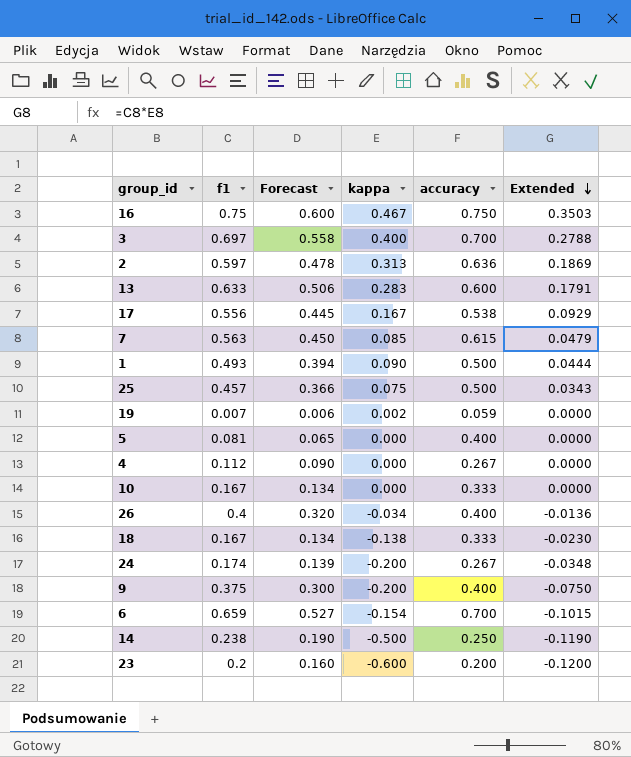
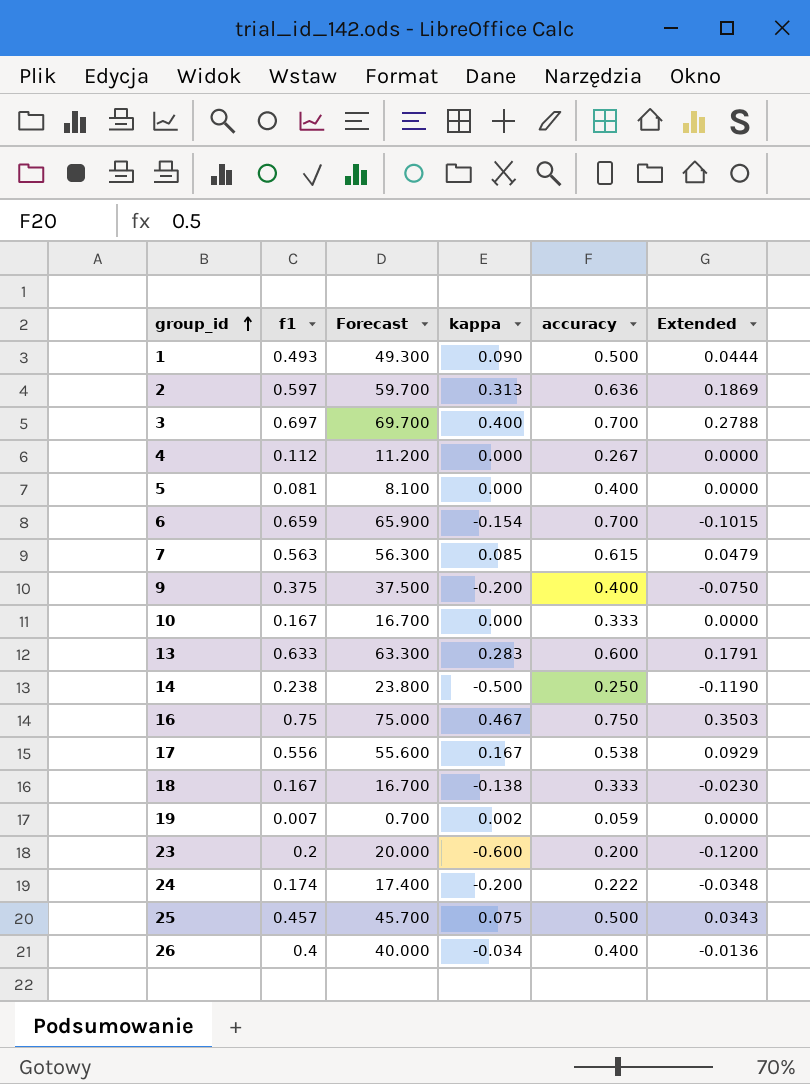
row order: Extended descending -> group_id ascending
column Forecast | formula: [f1] * 0.8 -> [f1] * 100
24 | accuracy: 0.267 -> 0.222

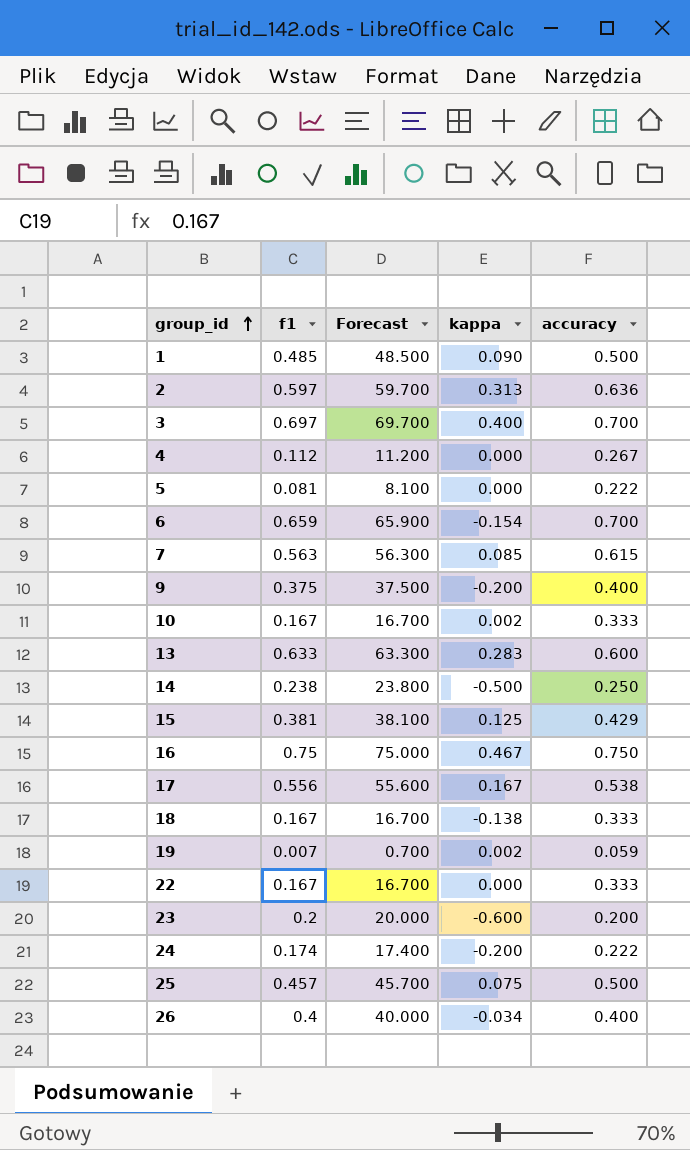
column Extended | formula: [f1] * [kappa] -> none
1 | f1: 0.493 -> 0.485
1 | Forecast: 49.300 -> 48.500
5 | accuracy: 0.400 -> 0.222
10 | kappa: 0.000 -> 0.002
row 15: none -> 0.381 | 38.100 | 0.125 | 0.429
row 22: none -> 0.167 | 16.700 | 0.000 | 0.333

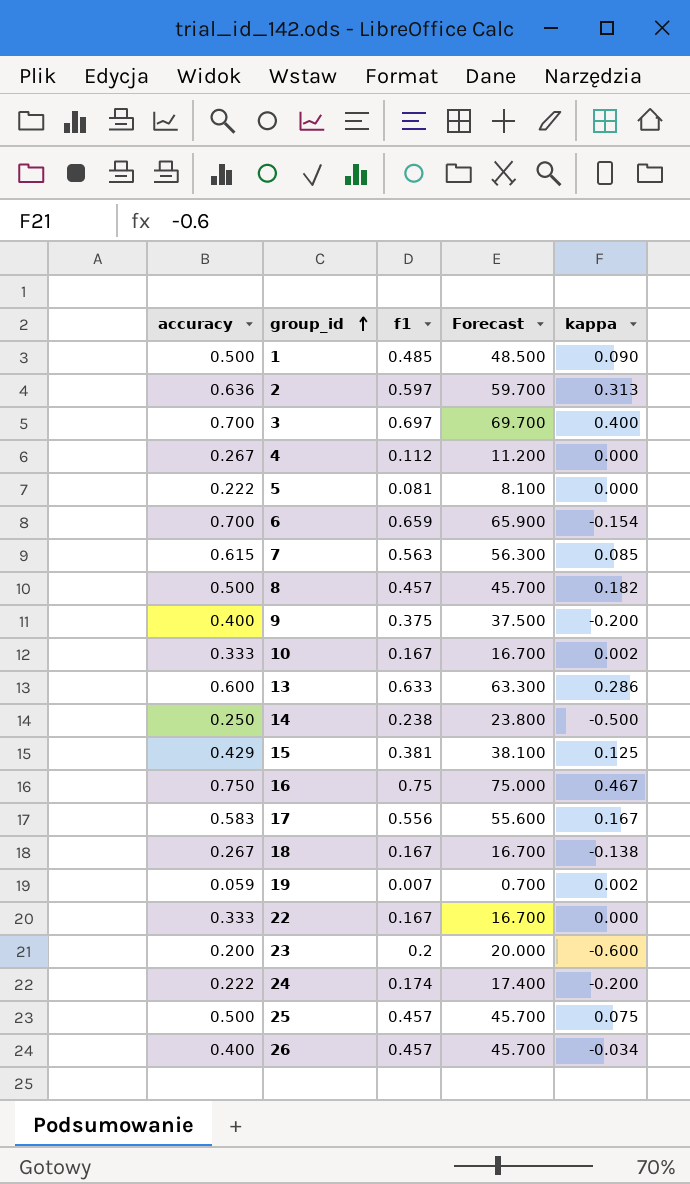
column accuracy | position: 5 -> 1
row 8: none -> 0.500 | 0.457 | 45.700 | 0.182
13 | kappa: 0.283 -> 0.286
17 | accuracy: 0.538 -> 0.583
18 | accuracy: 0.333 -> 0.267
26 | f1: 0.4 -> 0.457
26 | Forecast: 40.000 -> 45.700

